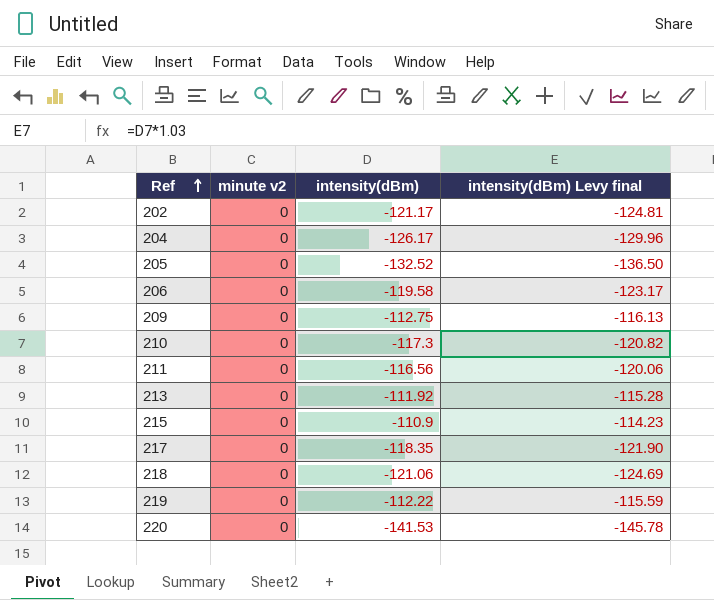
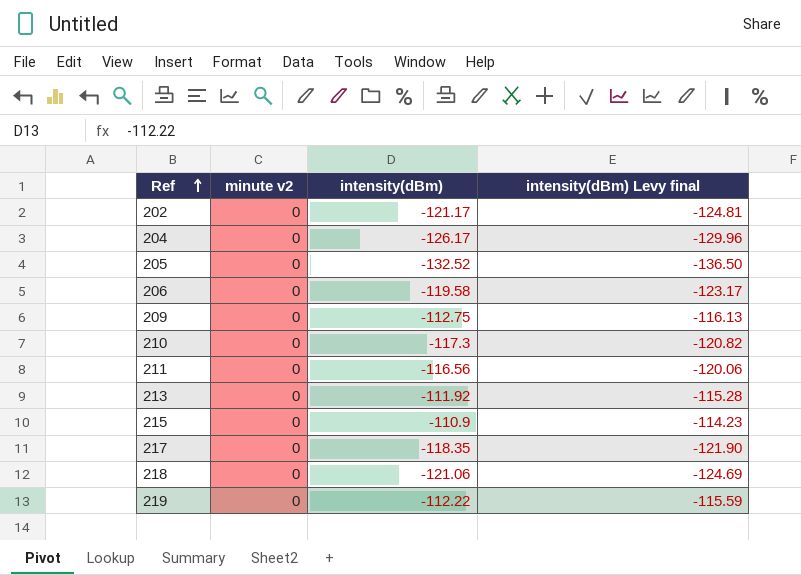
row 220: 0 | -141.53 | -145.78 -> none

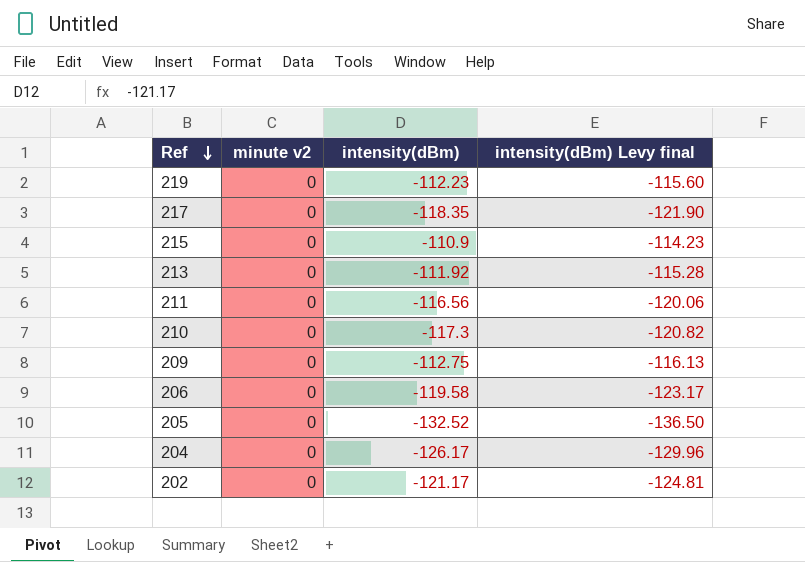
row order: Ref ascending -> Ref descending
row 218: 0 | -121.06 | -124.69 -> none
219 | intensity(dBm): -112.22 -> -112.23
219 | intensity(dBm) Levy final: -115.59 -> -115.60

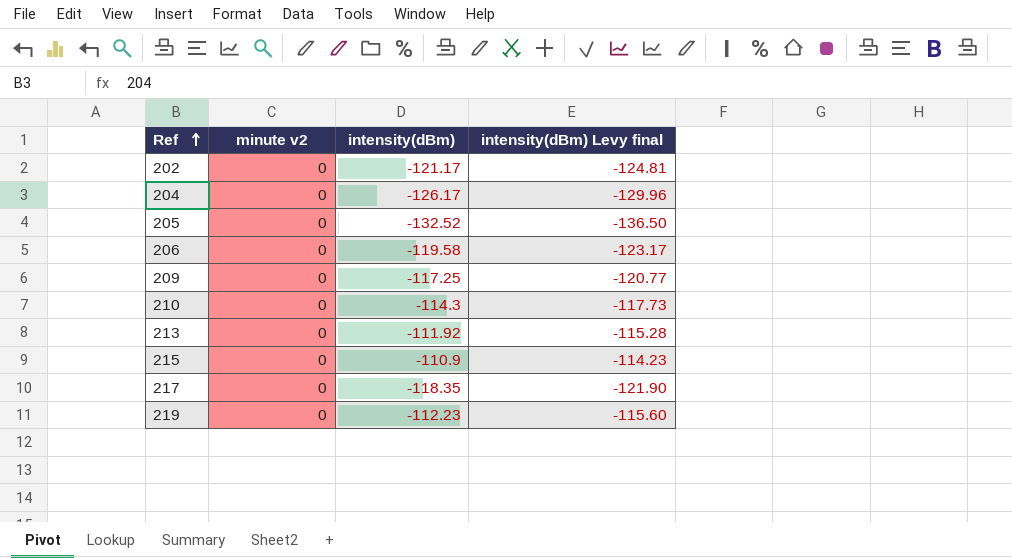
row order: Ref descending -> Ref ascending
row 211: 0 | -116.56 | -120.06 -> none
209 | intensity(dBm): -112.75 -> -117.25
209 | intensity(dBm) Levy final: -116.13 -> -120.77
210 | intensity(dBm): -117.3 -> -114.3
210 | intensity(dBm) Levy final: -120.82 -> -117.73

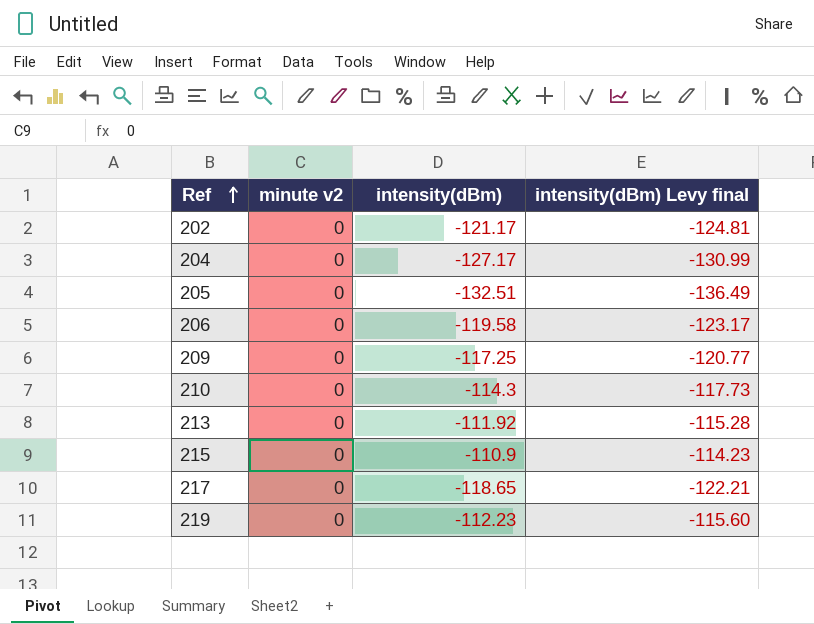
204 | intensity(dBm): -126.17 -> -127.17
204 | intensity(dBm) Levy final: -129.96 -> -130.99
205 | intensity(dBm): -132.52 -> -132.51
205 | intensity(dBm) Levy final: -136.50 -> -136.49
217 | intensity(dBm): -118.35 -> -118.65
217 | intensity(dBm) Levy final: -121.90 -> -122.21

